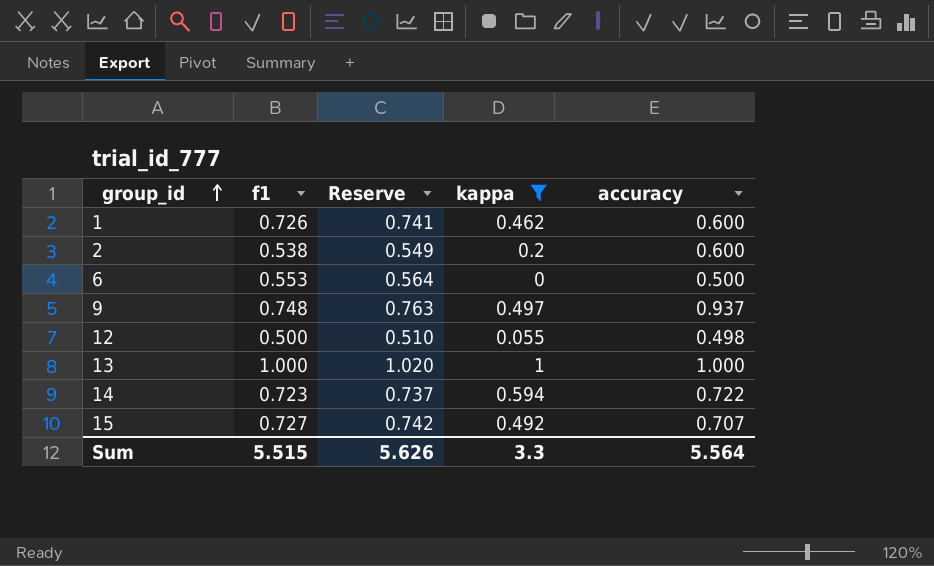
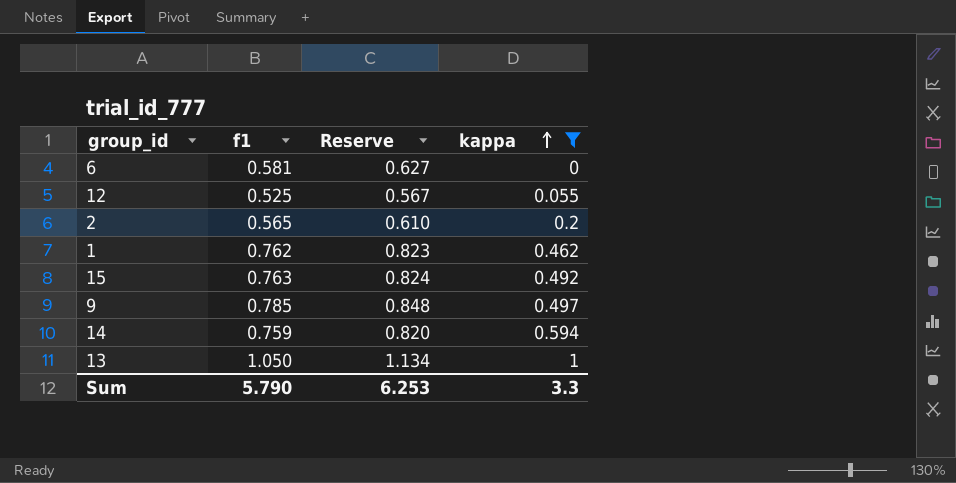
row order: group_id ascending -> kappa ascending
column accuracy | position: 5 -> none
column Reserve | formula: [f1] * 1.02 -> [f1] * 1.08
6 | f1: 0.553 -> 0.581
12 | f1: 0.500 -> 0.525
2 | f1: 0.538 -> 0.565
1 | f1: 0.726 -> 0.762
15 | f1: 0.727 -> 0.763
9 | f1: 0.748 -> 0.785
14 | f1: 0.723 -> 0.759
13 | f1: 1.000 -> 1.050
Sum | f1: 5.515 -> 5.790
Sum | Reserve: 5.626 -> 6.253

